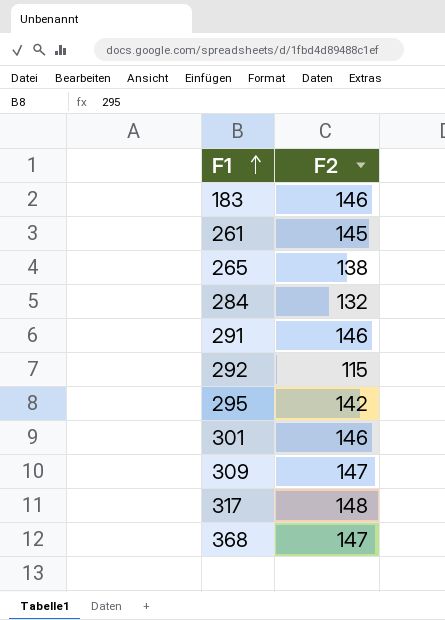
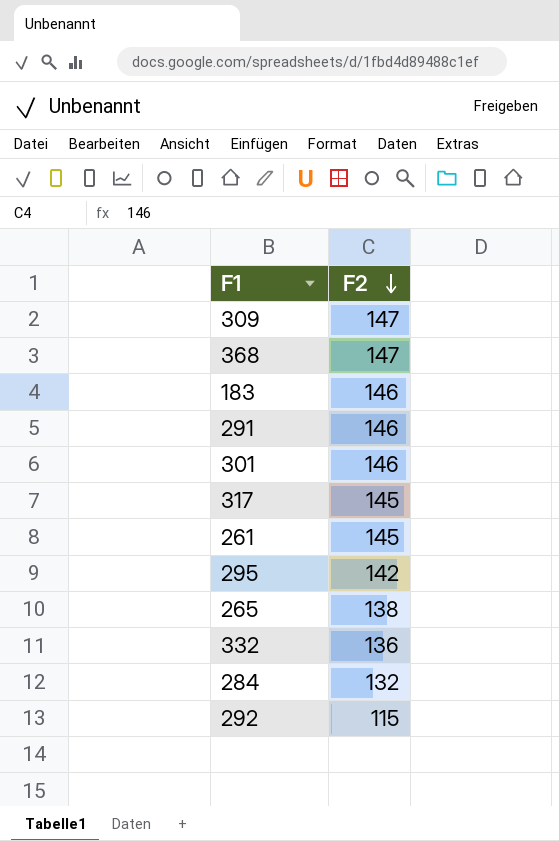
row order: F1 ascending -> F2 descending
317 | F2: 148 -> 145
row 332: none -> 136

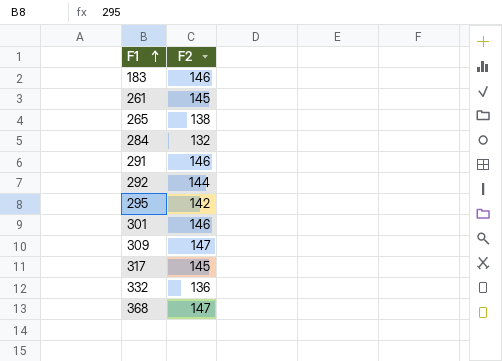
row order: F2 descending -> F1 ascending
292 | F2: 115 -> 144

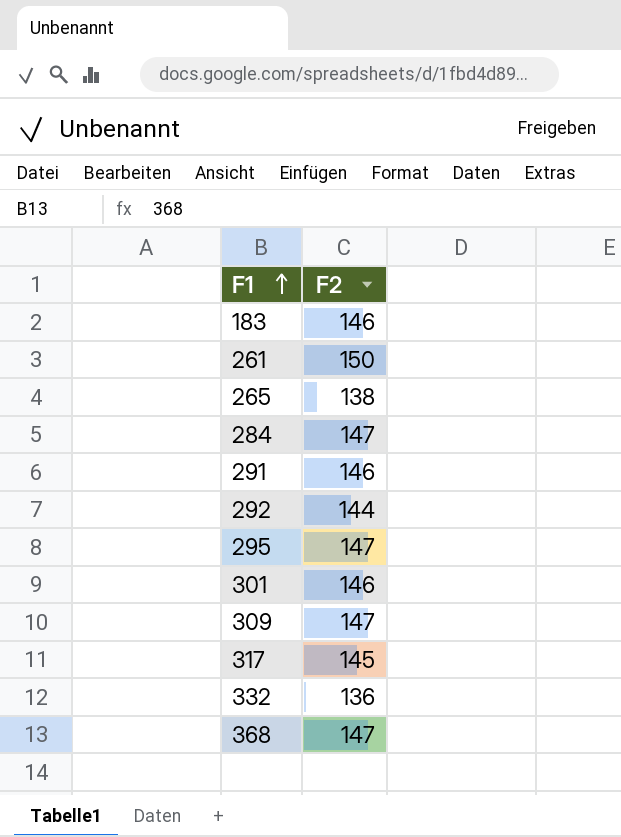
261 | F2: 145 -> 150
284 | F2: 132 -> 147
295 | F2: 142 -> 147

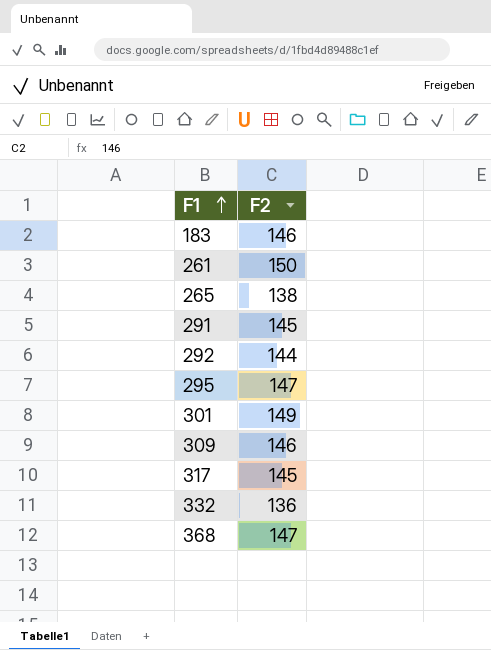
row 284: 147 -> none
291 | F2: 146 -> 145
301 | F2: 146 -> 149
309 | F2: 147 -> 146

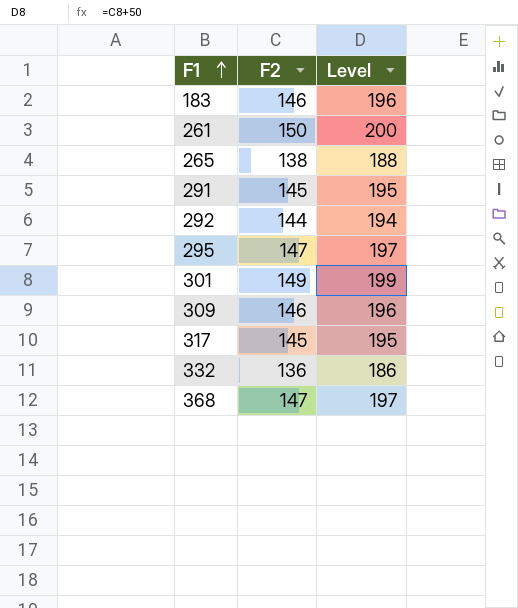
column Level | formula: none -> [F2] + 50

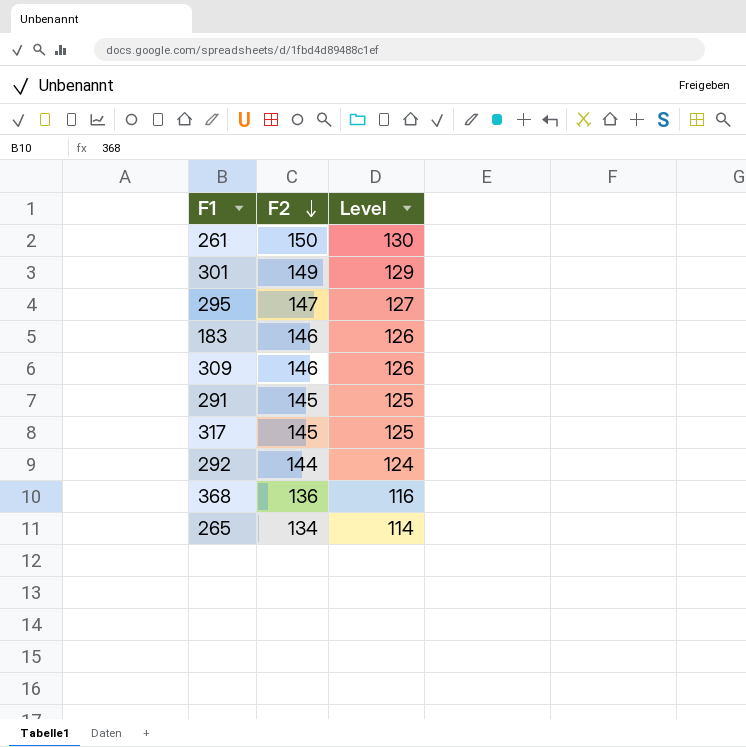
row order: F1 ascending -> F2 descending
column Level | formula: [F2] + 50 -> [F2] - 20
row 332: 136 | 186 -> none
368 | F2: 147 -> 136
265 | F2: 138 -> 134

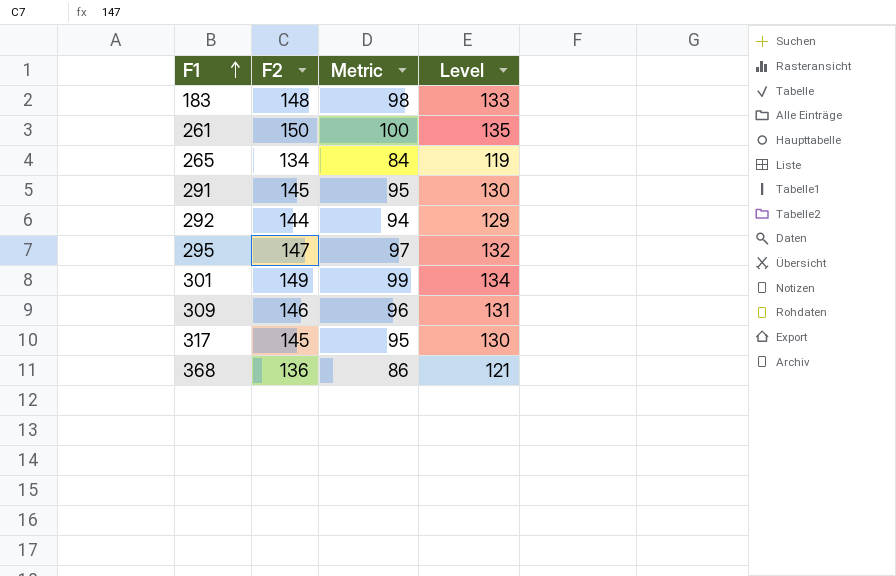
row order: F2 descending -> F1 ascending
column Metric | formula: none -> [F2] - 50
column Level | formula: [F2] - 20 -> [F2] - 15
183 | F2: 146 -> 148

